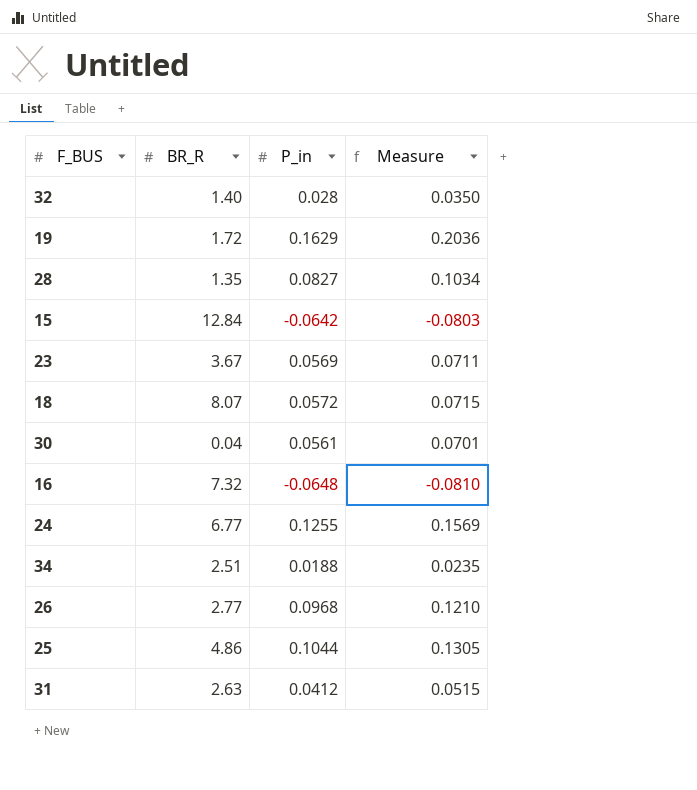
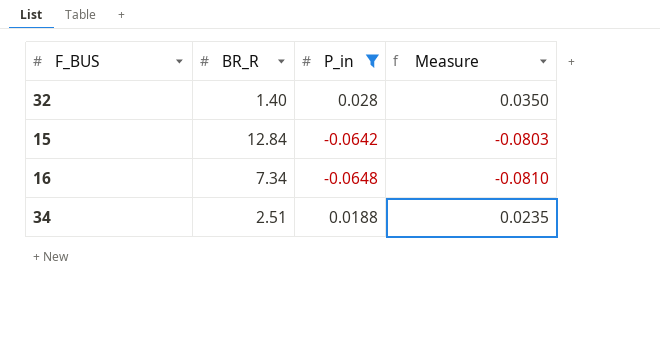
filter: none -> P_in <= 0.028
16 | BR_R: 7.32 -> 7.34

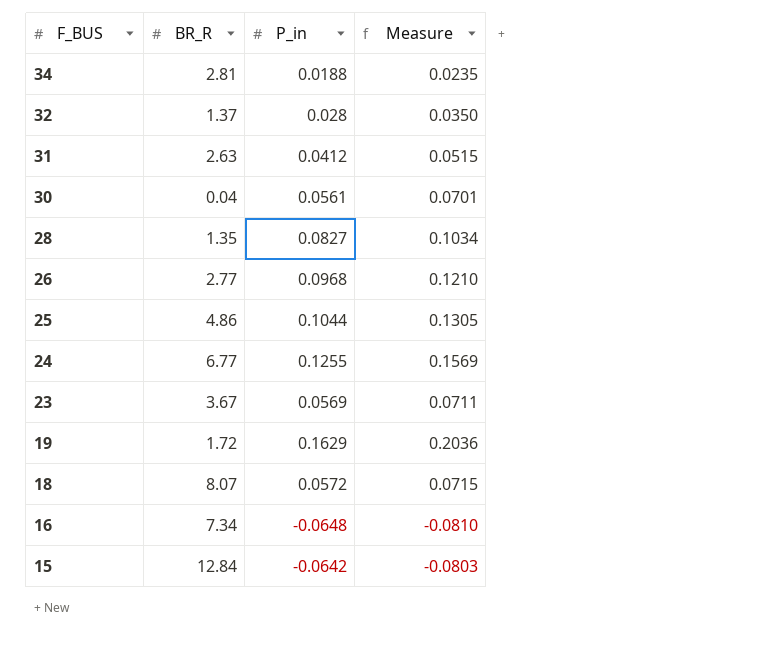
filter: P_in <= 0.028 -> none
row order: none -> F_BUS descending
34 | BR_R: 2.51 -> 2.81
32 | BR_R: 1.40 -> 1.37

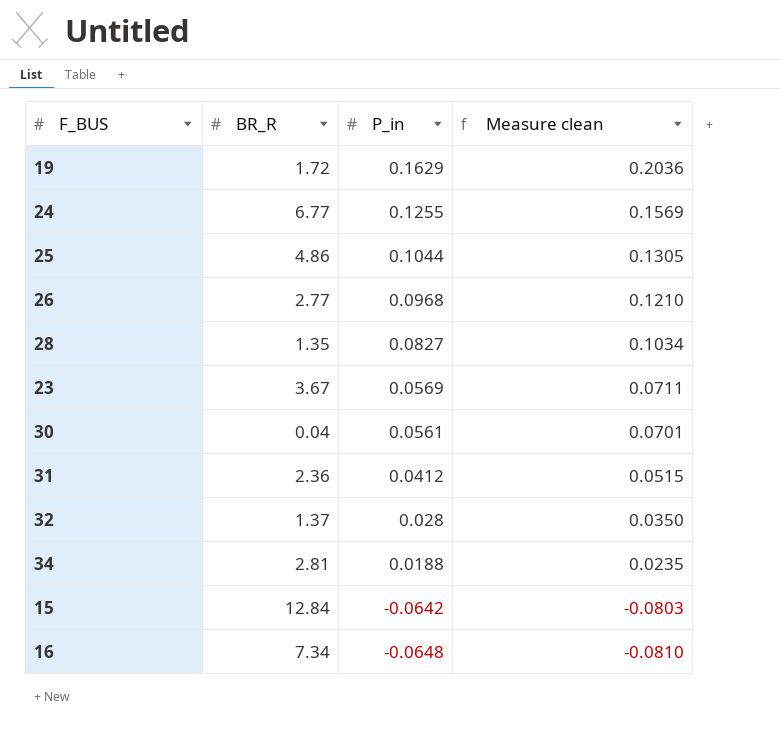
row order: F_BUS descending -> P_in descending
column name: Measure -> Measure clean
row 18: 8.07 | 0.0572 | 0.0715 -> none
31 | BR_R: 2.63 -> 2.36

